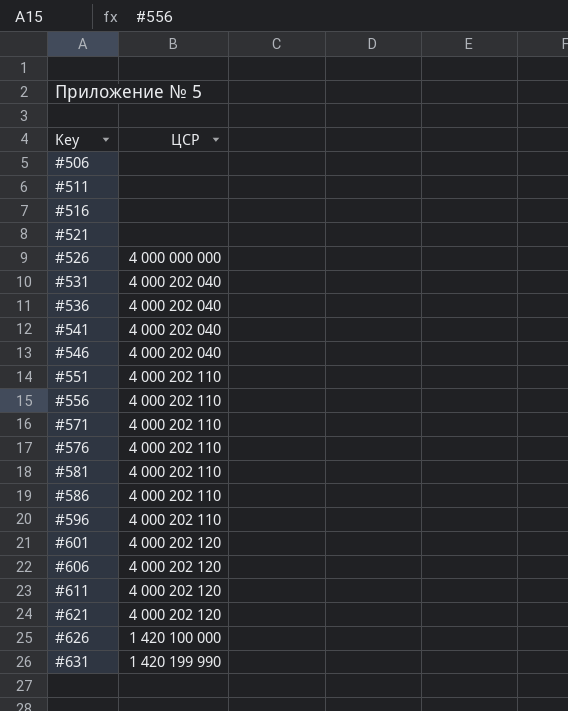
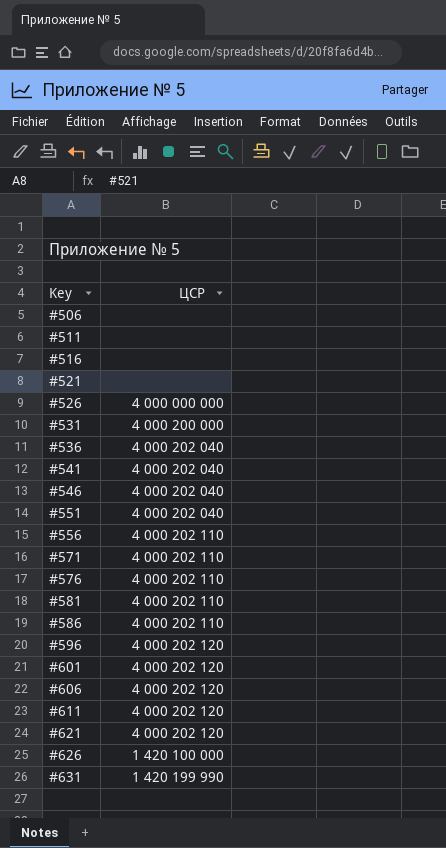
#531 | ЦСР: 4 000 202 040 -> 4 000 200 000
#551 | ЦСР: 4 000 202 110 -> 4 000 202 040
#596 | ЦСР: 4 000 202 110 -> 4 000 202 120

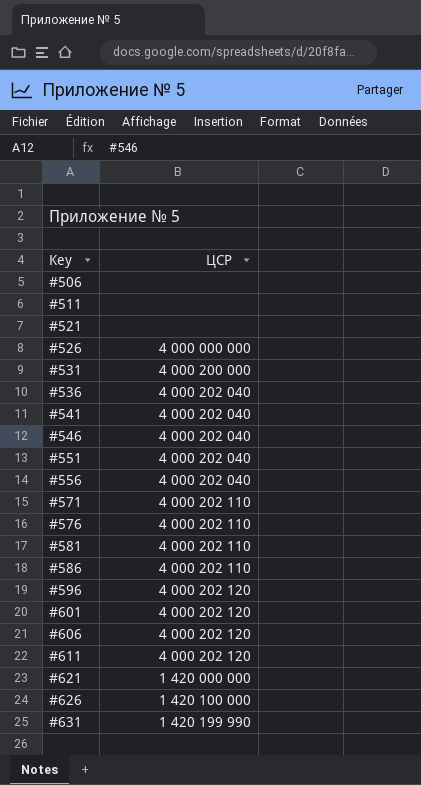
row #516: none -> none
#556 | ЦСР: 4 000 202 110 -> 4 000 202 040
#621 | ЦСР: 4 000 202 120 -> 1 420 000 000

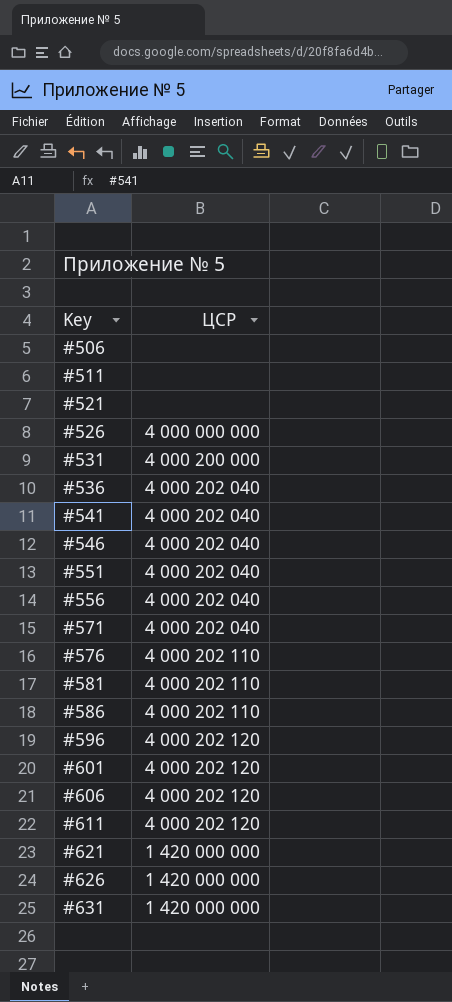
#571 | ЦСР: 4 000 202 110 -> 4 000 202 040
#626 | ЦСР: 1 420 100 000 -> 1 420 000 000
#631 | ЦСР: 1 420 199 990 -> 1 420 000 000

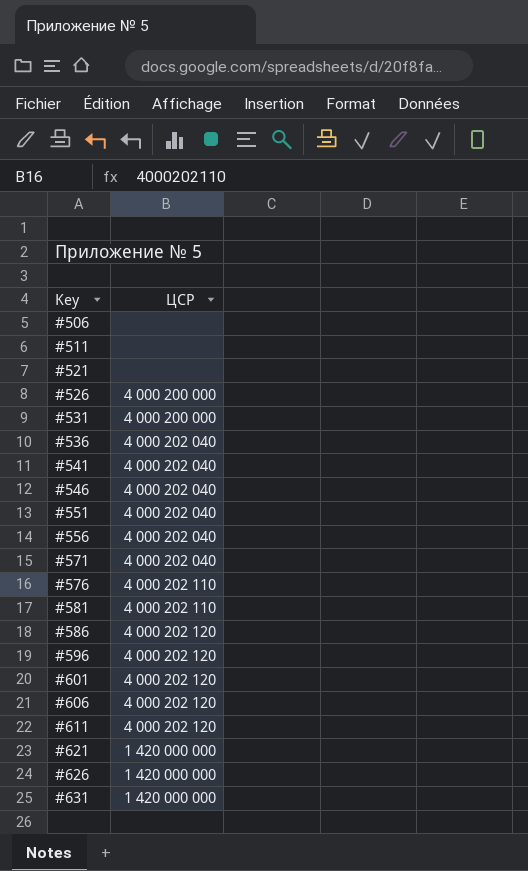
#526 | ЦСР: 4 000 000 000 -> 4 000 200 000
#586 | ЦСР: 4 000 202 110 -> 4 000 202 120

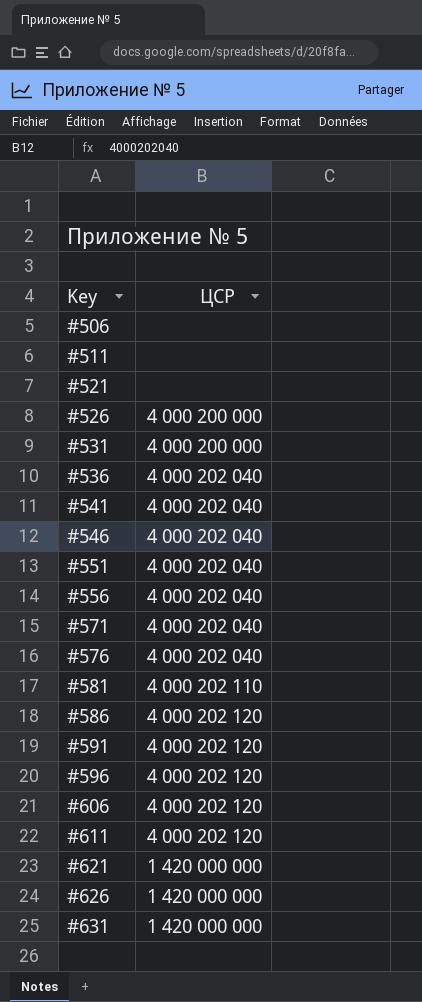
row #601: 4 000 202 120 -> none
#576 | ЦСР: 4 000 202 110 -> 4 000 202 040
row #591: none -> 4 000 202 120

